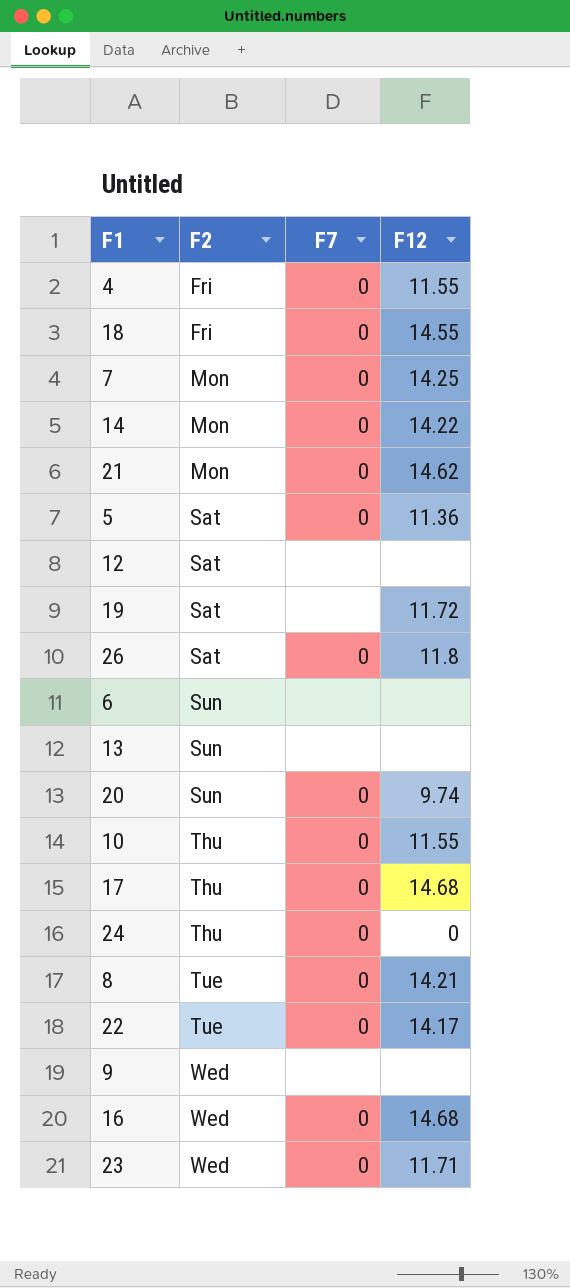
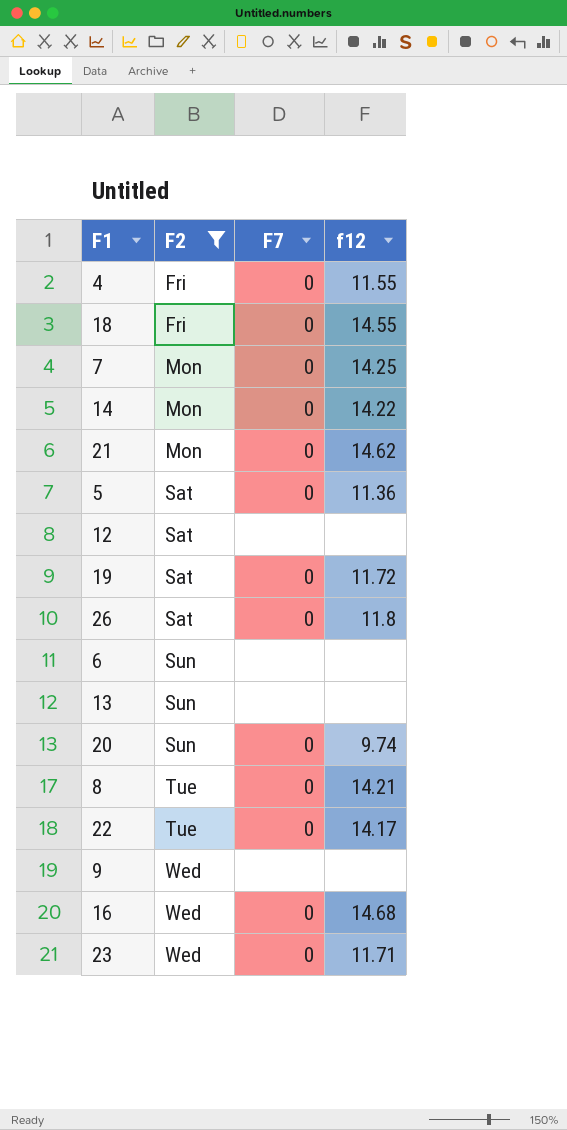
filter: none -> F2 != Thu
column name: F12 -> f12
19 | F7: none -> 0

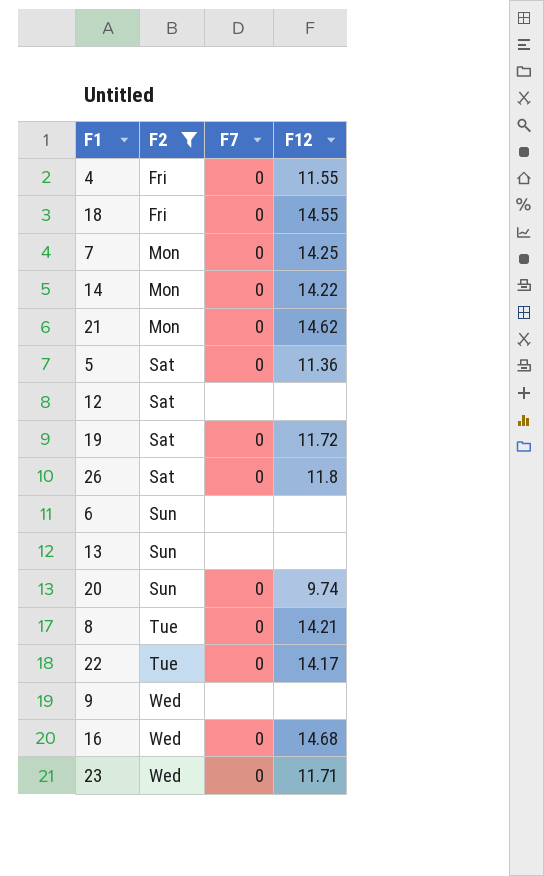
column name: f12 -> F12

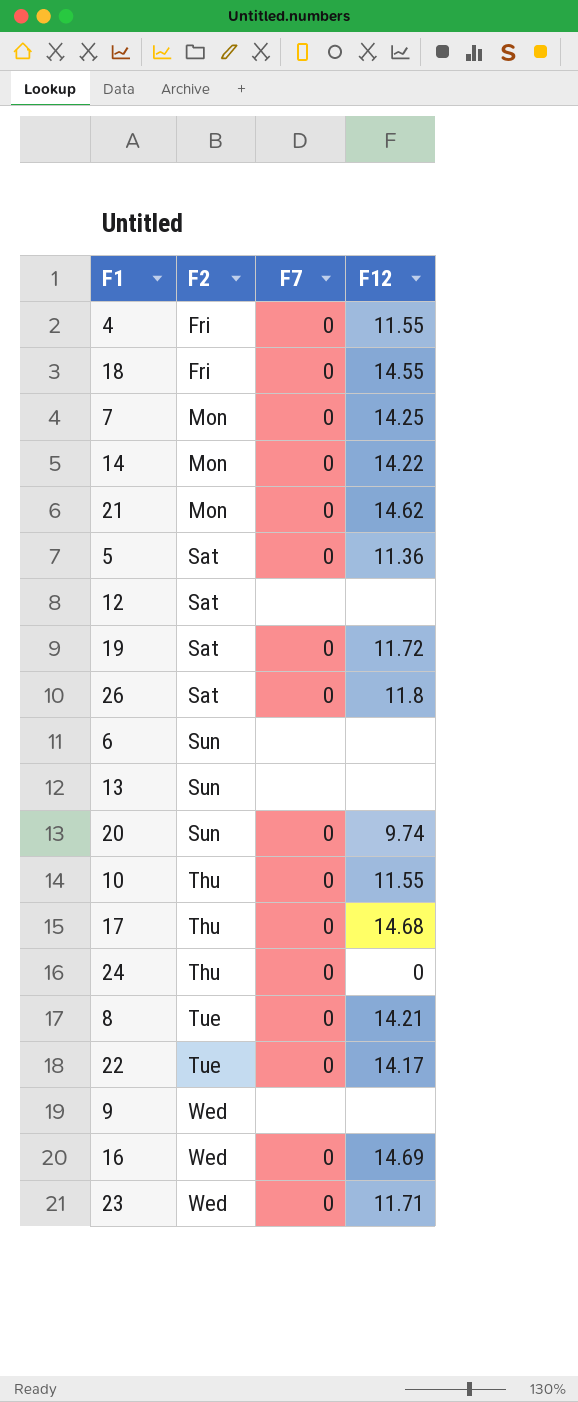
filter: F2 != Thu -> none
16 | F12: 14.68 -> 14.69

